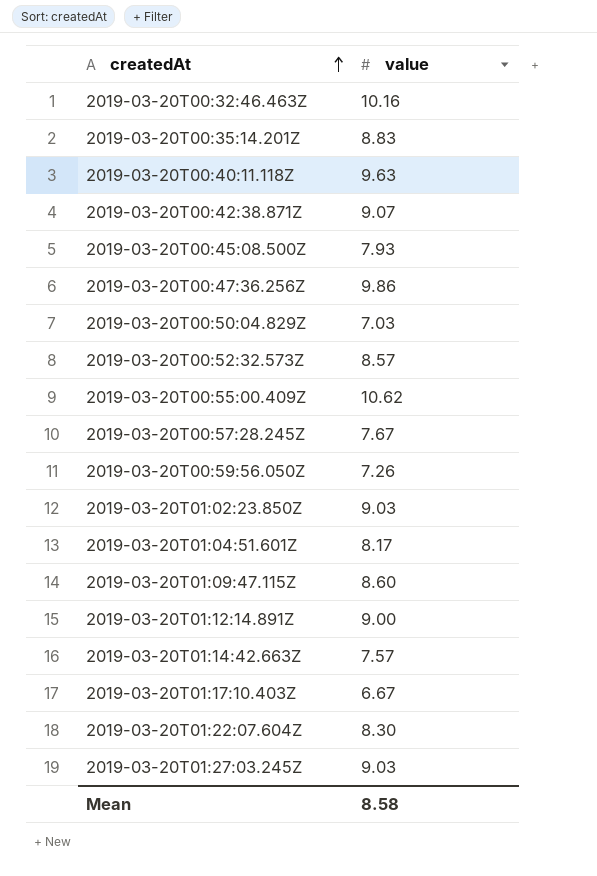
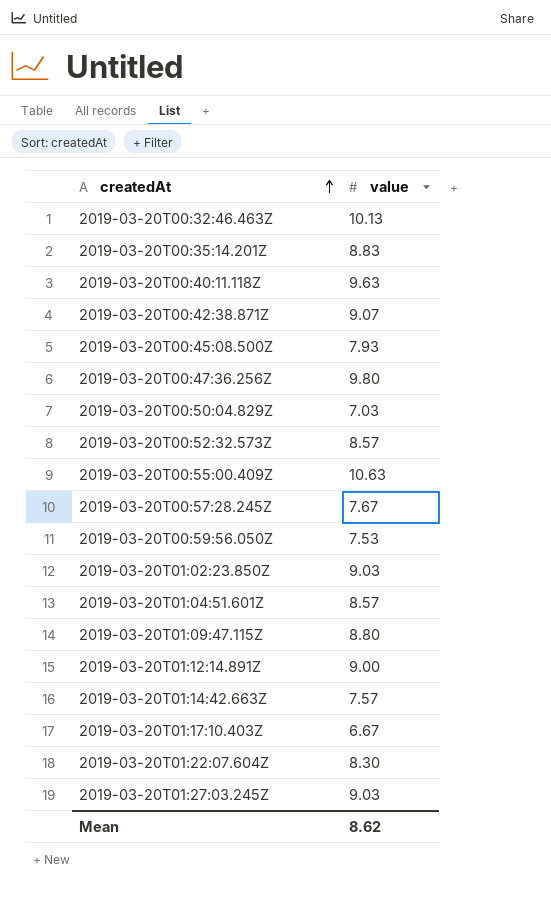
2019-03-20T00:32:46.463Z | value: 10.16 -> 10.13
2019-03-20T00:47:36.256Z | value: 9.86 -> 9.80
2019-03-20T00:55:00.409Z | value: 10.62 -> 10.63
2019-03-20T00:59:56.050Z | value: 7.26 -> 7.53
2019-03-20T01:04:51.601Z | value: 8.17 -> 8.57
2019-03-20T01:09:47.115Z | value: 8.60 -> 8.80
Mean | value: 8.58 -> 8.62

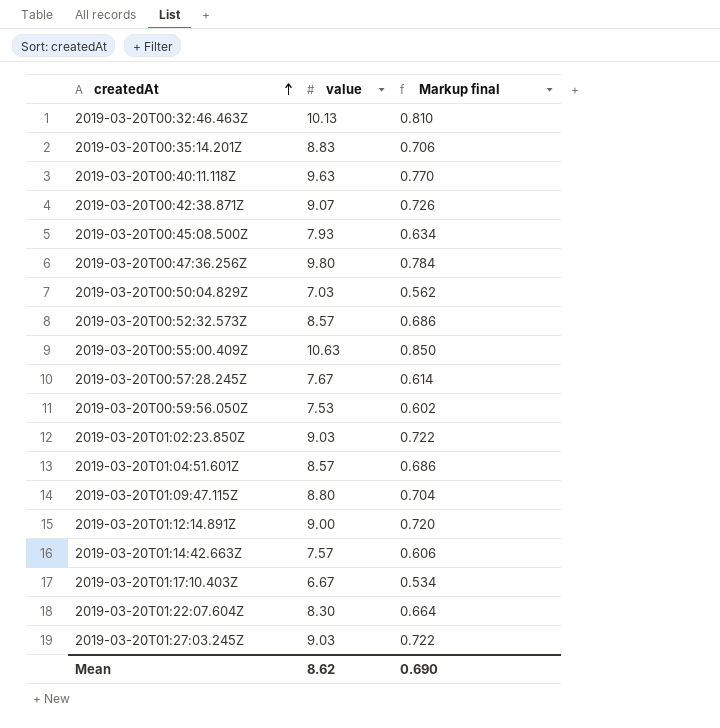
column Markup final | formula: none -> [value] * 0.08

